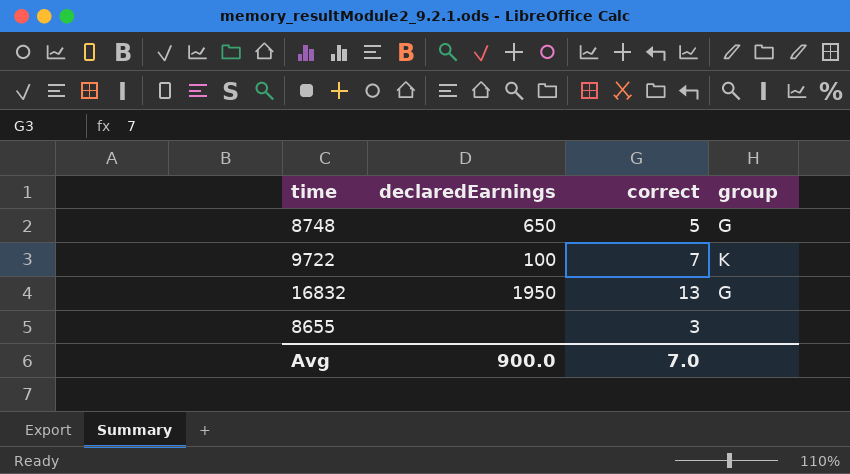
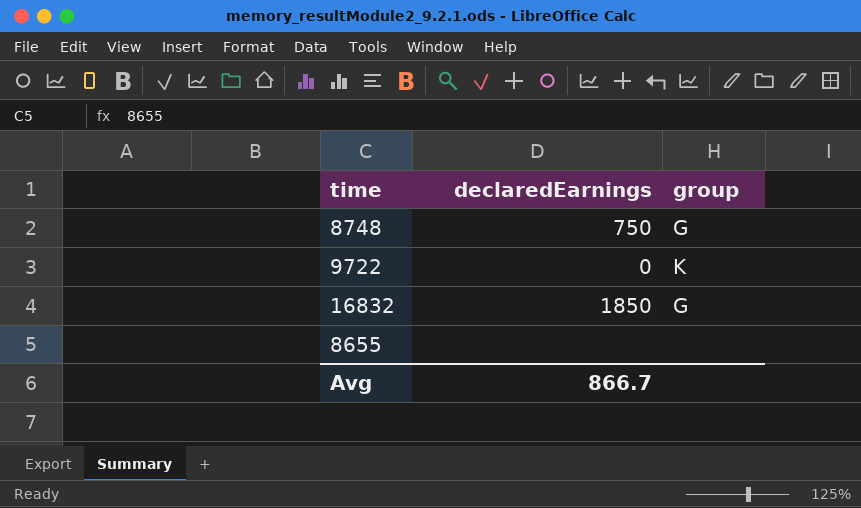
column correct | position: 3 -> none
8748 | declaredEarnings: 650 -> 750
9722 | declaredEarnings: 100 -> 0
16832 | declaredEarnings: 1950 -> 1850
Avg | declaredEarnings: 900.0 -> 866.7

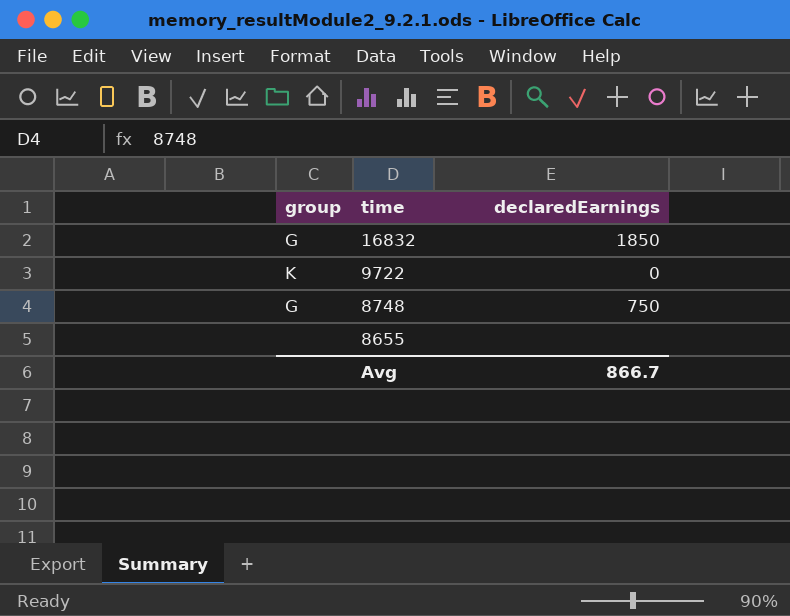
row order: none -> time descending
column group | position: 3 -> 1

